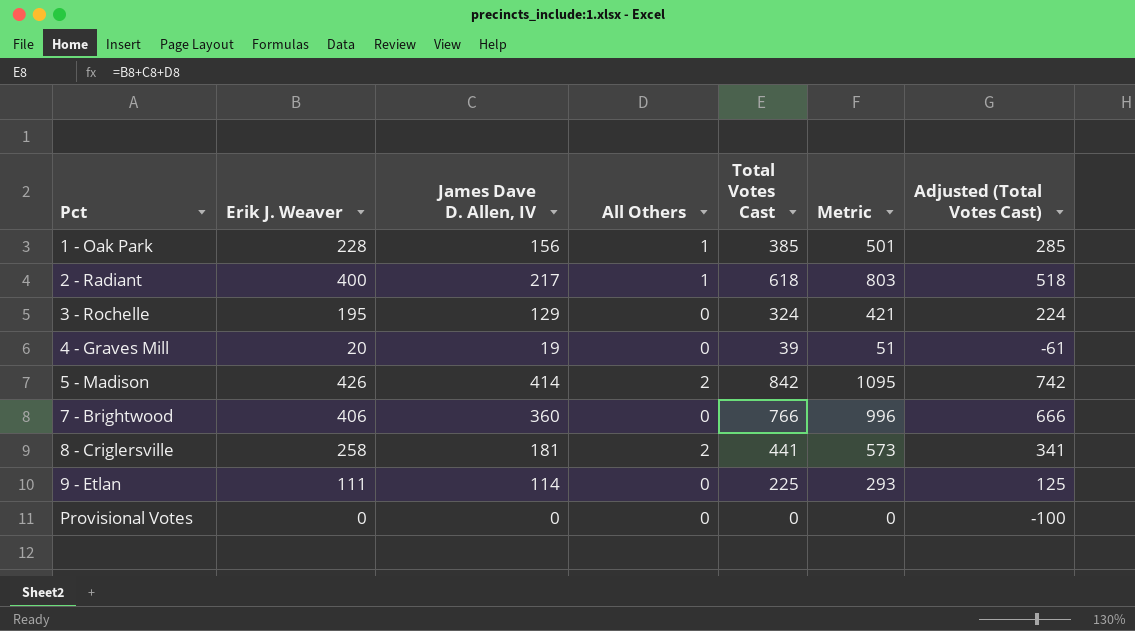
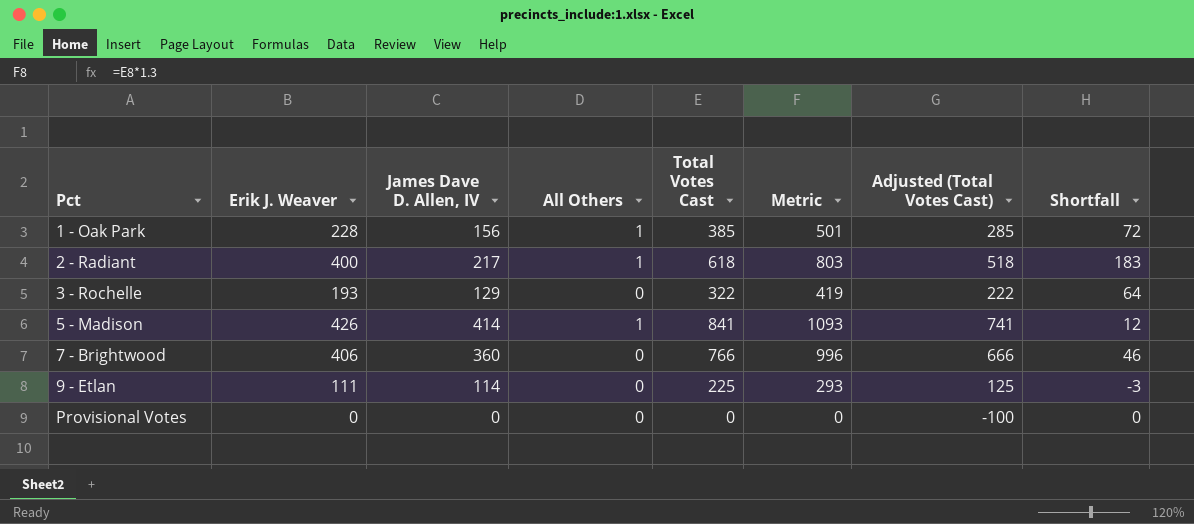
column Shortfall | formula: none -> [Erik J. Weaver] - [James Dave D. Allen, IV]
row 4 - Graves Mill: 20 | 19 | 0 | 39 | 51 | -61 -> none
row 8 - Criglersville: 258 | 181 | 2 | 441 | 573 | 341 -> none
3 - Rochelle | Erik J. Weaver: 195 -> 193
3 - Rochelle | Total Votes Cast: 324 -> 322
3 - Rochelle | Metric: 421 -> 419
3 - Rochelle | Adjusted (Total Votes Cast): 224 -> 222
5 - Madison | All Others: 2 -> 1
5 - Madison | Total Votes Cast: 842 -> 841
5 - Madison | Metric: 1095 -> 1093
5 - Madison | Adjusted (Total Votes Cast): 742 -> 741

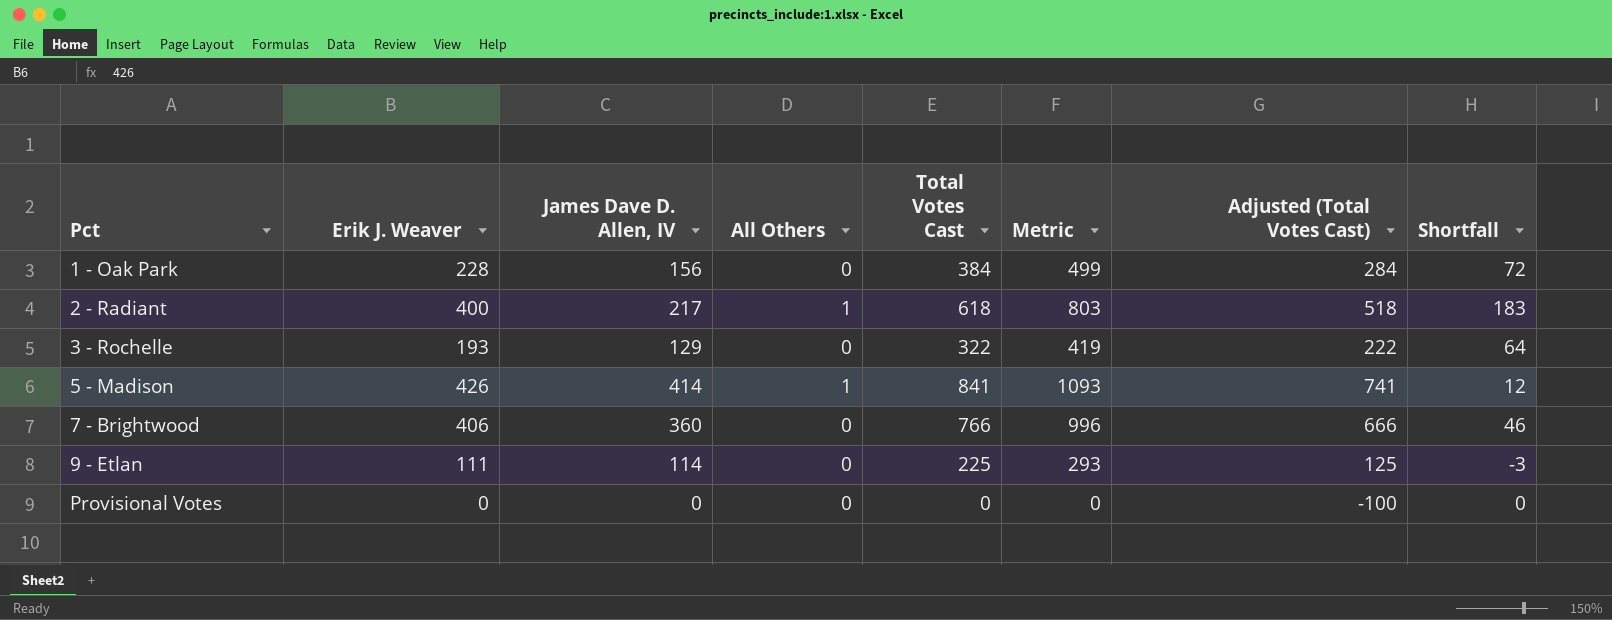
1 - Oak Park | All Others: 1 -> 0
1 - Oak Park | Total Votes Cast: 385 -> 384
1 - Oak Park | Metric: 501 -> 499
1 - Oak Park | Adjusted (Total Votes Cast): 285 -> 284

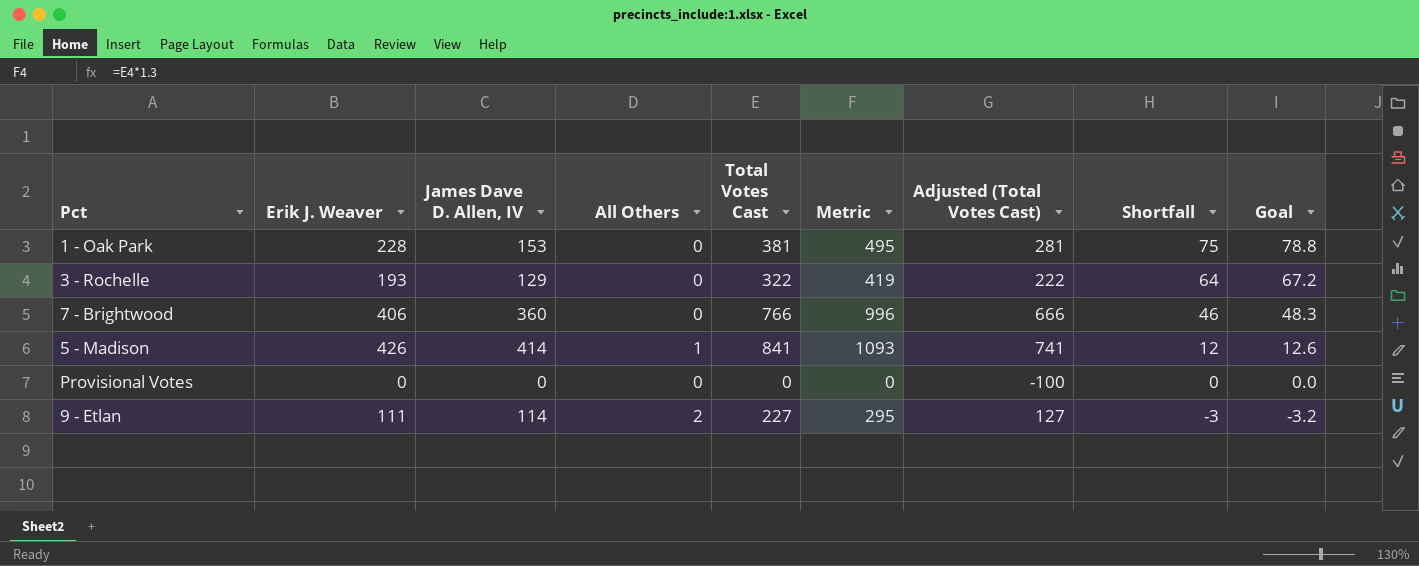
row order: Pct ascending -> Shortfall descending
column Goal | formula: none -> [Shortfall] * 1.05
row 2 - Radiant: 400 | 217 | 1 | 618 | 803 | 518 | 183 -> none
1 - Oak Park | James Dave D. Allen, IV: 156 -> 153
1 - Oak Park | Total Votes Cast: 384 -> 381
1 - Oak Park | Metric: 499 -> 495
1 - Oak Park | Adjusted (Total Votes Cast): 284 -> 281
1 - Oak Park | Shortfall: 72 -> 75
9 - Etlan | All Others: 0 -> 2
9 - Etlan | Total Votes Cast: 225 -> 227
9 - Etlan | Metric: 293 -> 295
9 - Etlan | Adjusted (Total Votes Cast): 125 -> 127

